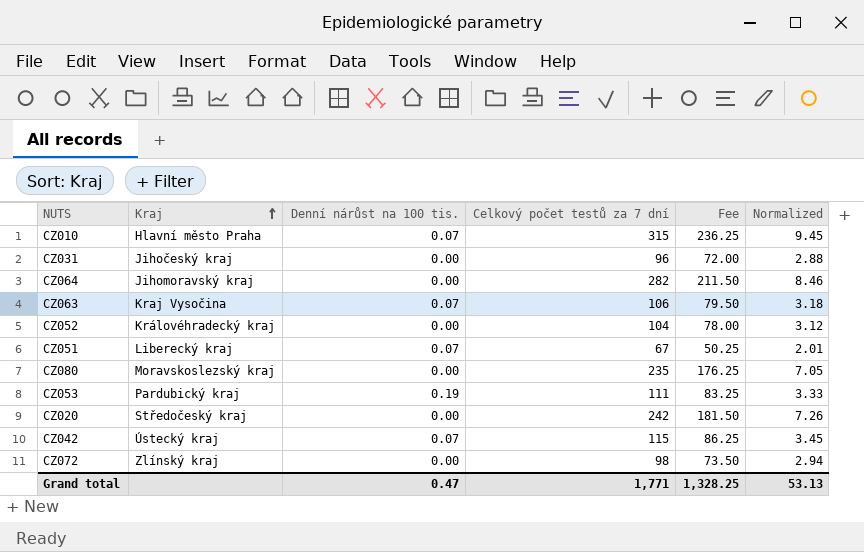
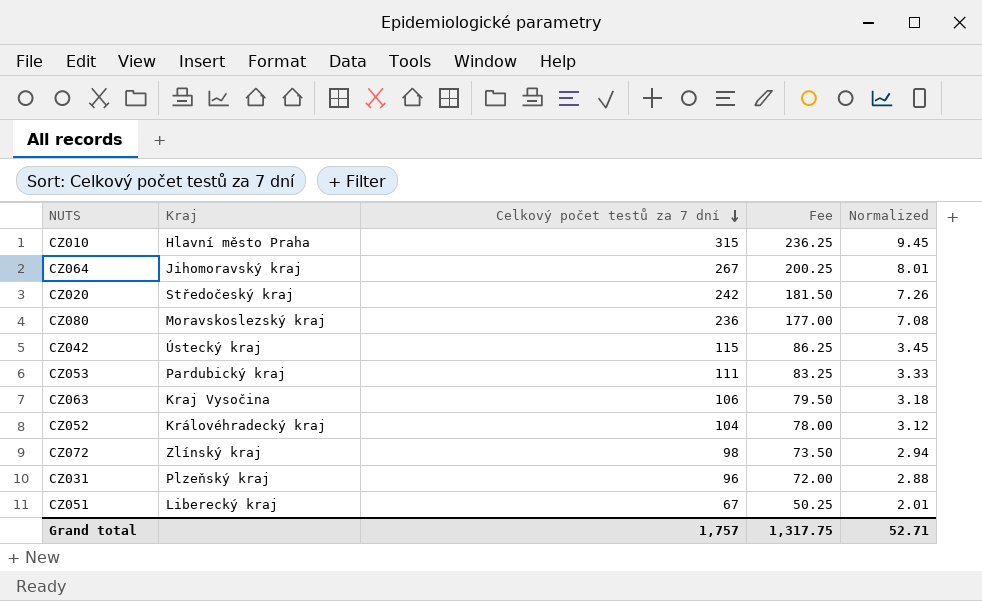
row order: Kraj ascending -> Celkový počet testů za 7 dní descending
column Denní nárůst na 100 tis. | position: 3 -> none
CZ064 | Celkový počet testů za 7 dní: 282 -> 267
CZ064 | Fee: 211.50 -> 200.25
CZ064 | Normalized: 8.46 -> 8.01
CZ080 | Celkový počet testů za 7 dní: 235 -> 236
CZ080 | Fee: 176.25 -> 177.00
CZ080 | Normalized: 7.05 -> 7.08
CZ031 | Kraj: Jihočeský kraj -> Plzeňský kraj
Grand total | Celkový počet testů za 7 dní: 1,771 -> 1,757
Grand total | Fee: 1,328.25 -> 1,317.75
Grand total | Normalized: 53.13 -> 52.71

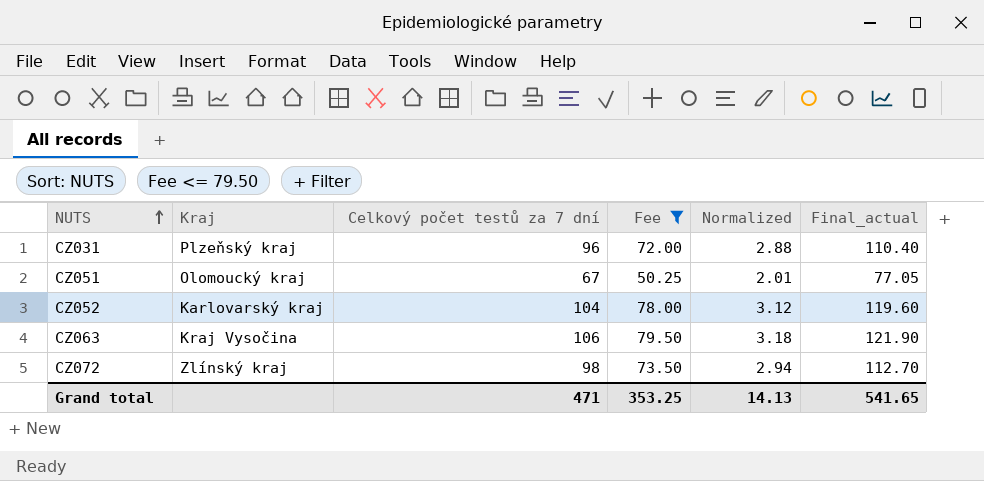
filter: none -> Fee <= 79.50
row order: Celkový počet testů za 7 dní descending -> NUTS ascending
column Final_actual | formula: none -> [Celkový počet testů za 7 dní] * 1.15
CZ051 | Kraj: Liberecký kraj -> Olomoucký kraj
CZ052 | Kraj: Královéhradecký kraj -> Karlovarský kraj
Grand total | Celkový počet testů za 7 dní: 1,757 -> 471
Grand total | Fee: 1,317.75 -> 353.25
Grand total | Normalized: 52.71 -> 14.13

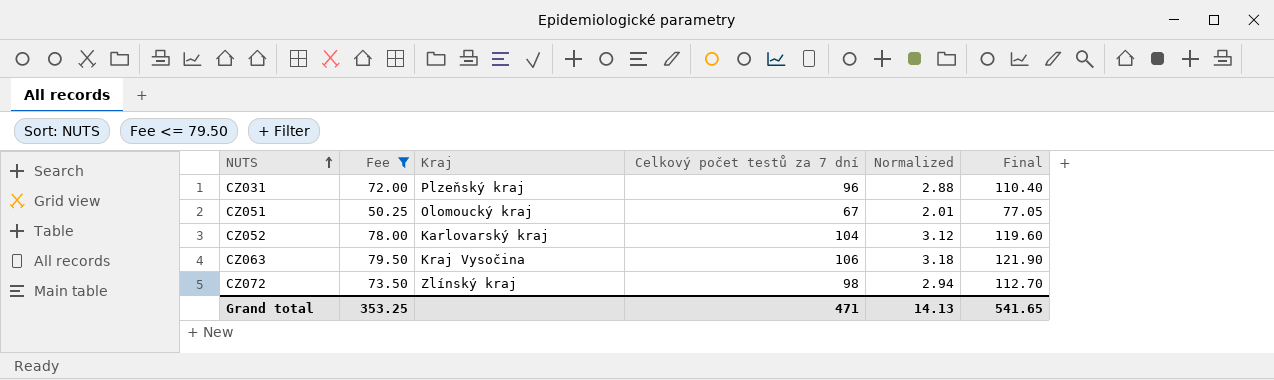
column Fee | position: 4 -> 2
column name: Final_actual -> Final

